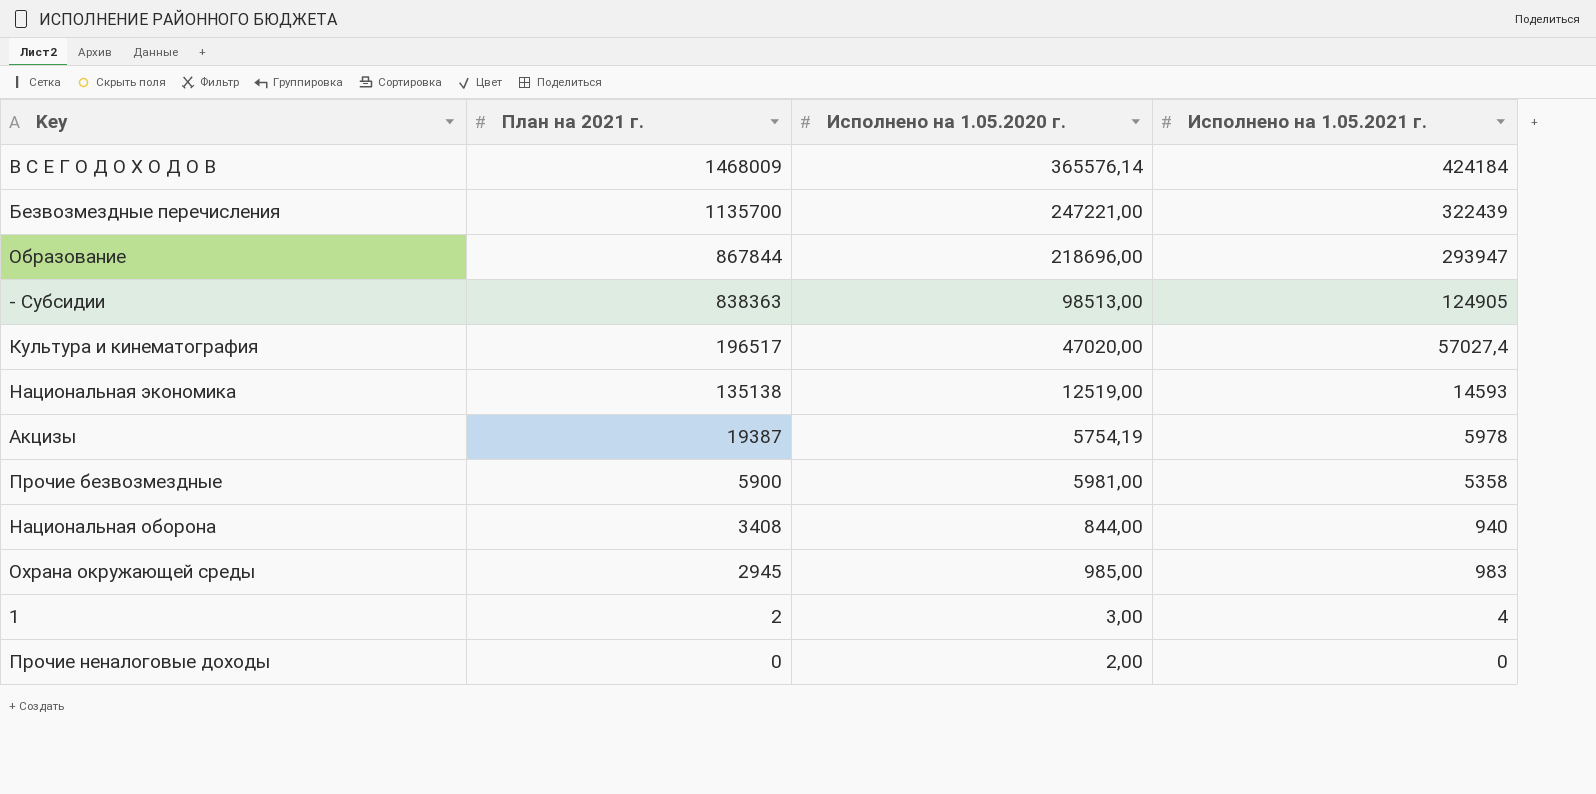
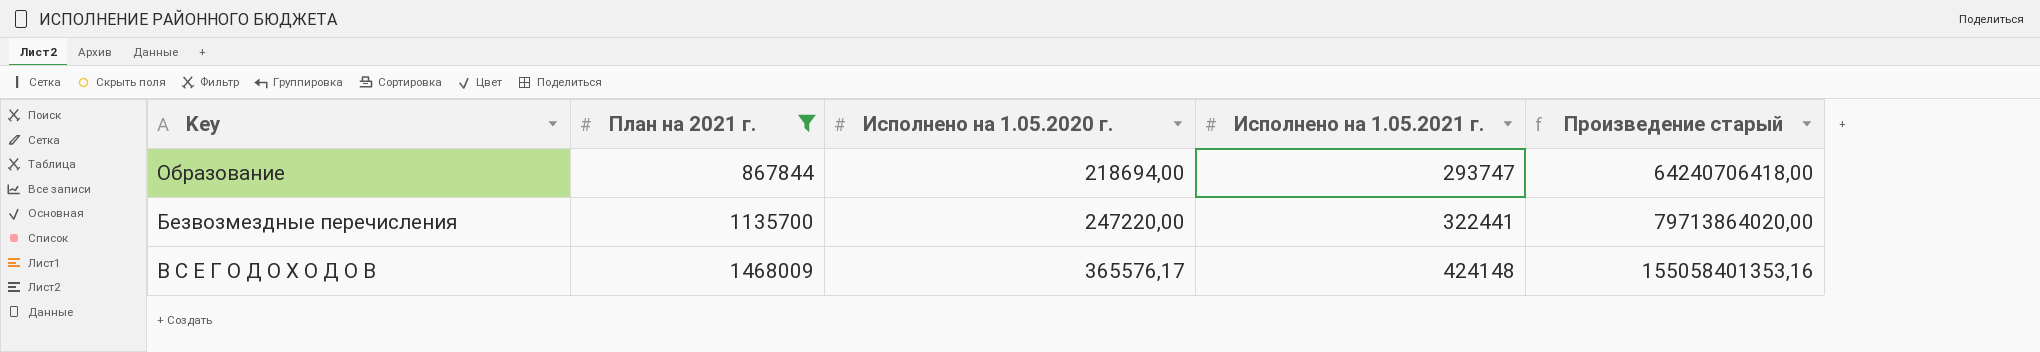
filter: none -> План на 2021 г. >= 867844
row order: План на 2021 г. descending -> План на 2021 г. ascending
column Произведение старый | formula: none -> [Исполнено на 1.05.2020 г.] * [Исполнено на 1.05.2021 г.]
Образование | Исполнено на 1.05.2020 г.: 218696,00 -> 218694,00
Образование | Исполнено на 1.05.2021 г.: 293947 -> 293747
Безвозмездные перечисления | Исполнено на 1.05.2020 г.: 247221,00 -> 247220,00
Безвозмездные перечисления | Исполнено на 1.05.2021 г.: 322439 -> 322441
В С Е Г О Д О Х О Д О В | Исполнено на 1.05.2020 г.: 365576,14 -> 365576,17
В С Е Г О Д О Х О Д О В | Исполнено на 1.05.2021 г.: 424184 -> 424148

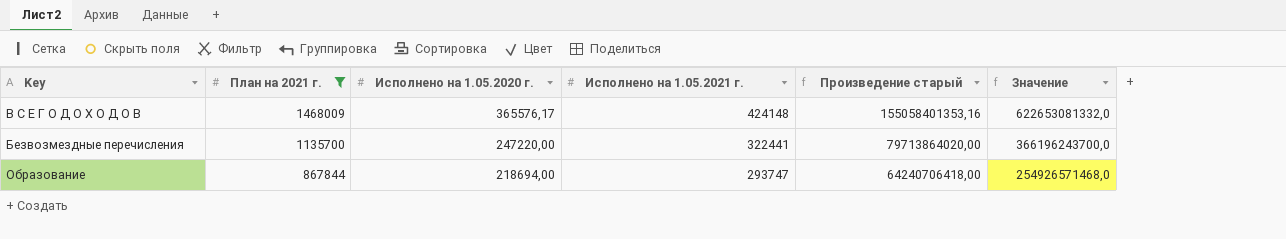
row order: План на 2021 г. ascending -> План на 2021 г. descending
column Значение | formula: none -> [План на 2021 г.] * [Исполнено на 1.05.2021 г.]

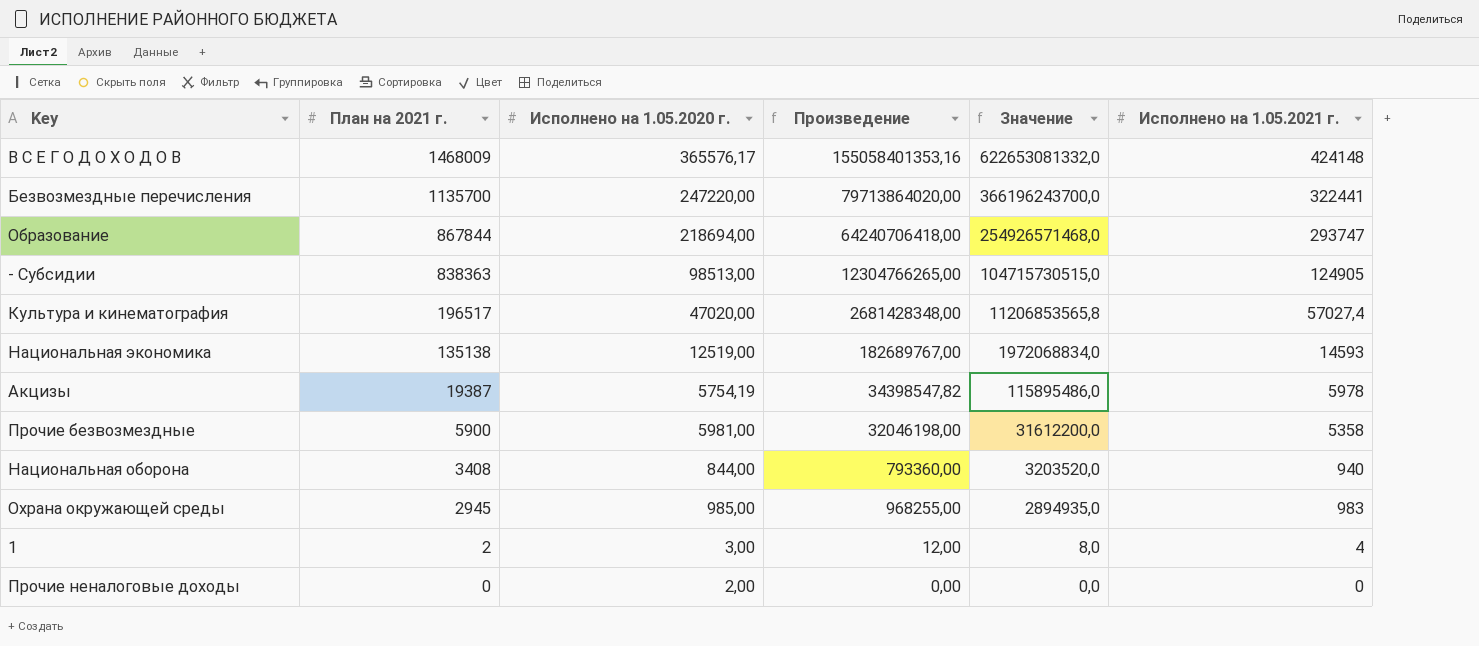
filter: План на 2021 г. >= 867844 -> none
column name: Произведение старый -> Произведение
column Исполнено на 1.05.2021 г. | position: 4 -> 6

